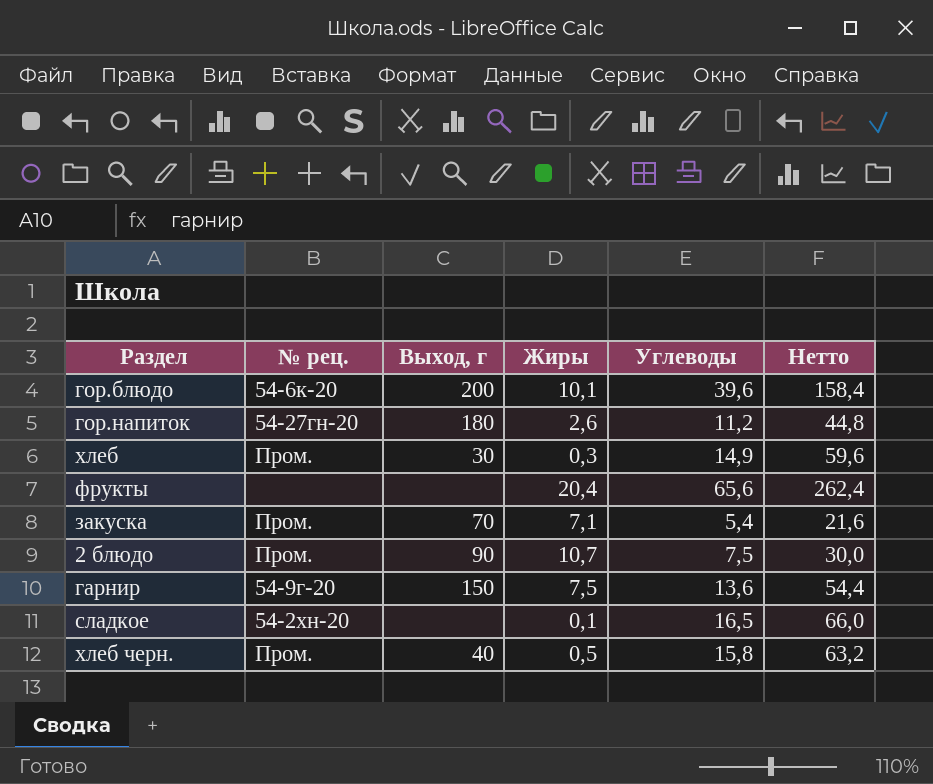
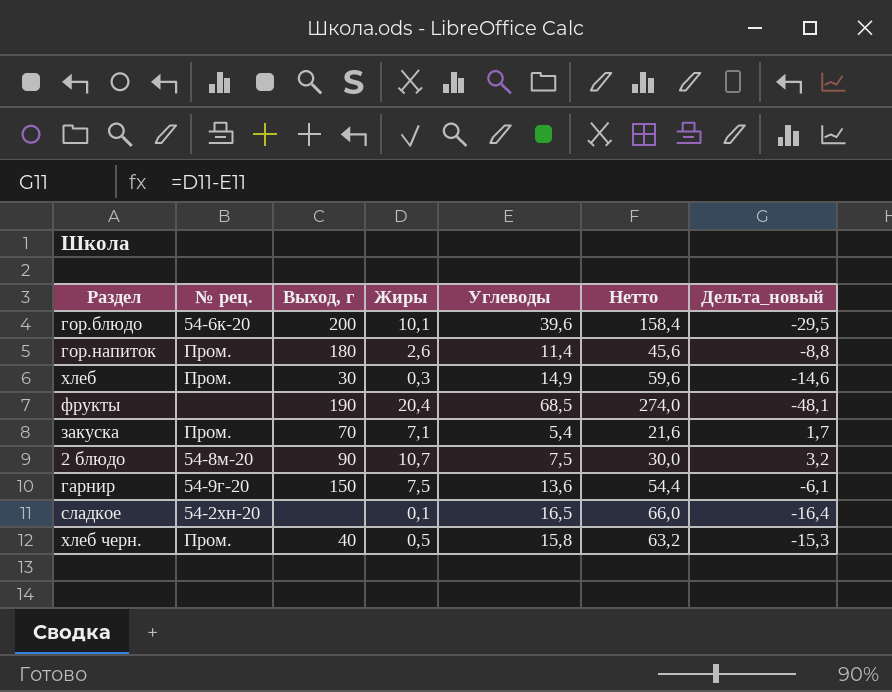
column Дельта_новый | formula: none -> [Жиры] - [Углеводы]
гор.напиток | № рец.: 54-27гн-20 -> Пром.
гор.напиток | Углеводы: 11,2 -> 11,4
гор.напиток | Нетто: 44,8 -> 45,6
фрукты | Выход, г: none -> 190
фрукты | Углеводы: 65,6 -> 68,5
фрукты | Нетто: 262,4 -> 274,0
2 блюдо | № рец.: Пром. -> 54-8м-20

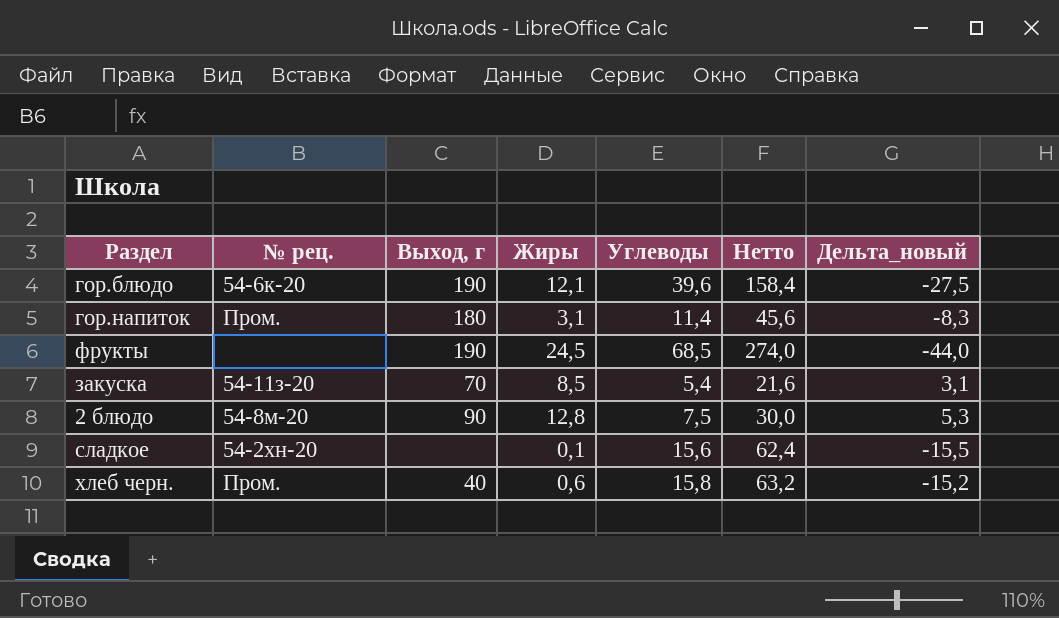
row хлеб: Пром. | 30 | 0,3 | 14,9 | 59,6 | -14,6 -> none
row гарнир: 54-9г-20 | 150 | 7,5 | 13,6 | 54,4 | -6,1 -> none
гор.блюдо | Выход, г: 200 -> 190
гор.блюдо | Жиры: 10,1 -> 12,1
гор.блюдо | Дельта_новый: -29,5 -> -27,5
гор.напиток | Жиры: 2,6 -> 3,1
гор.напиток | Дельта_новый: -8,8 -> -8,3
фрукты | Жиры: 20,4 -> 24,5
фрукты | Дельта_новый: -48,1 -> -44,0
закуска | № рец.: Пром. -> 54-11з-20
закуска | Жиры: 7,1 -> 8,5
закуска | Дельта_новый: 1,7 -> 3,1
2 блюдо | Жиры: 10,7 -> 12,8
2 блюдо | Дельта_новый: 3,2 -> 5,3
сладкое | Углеводы: 16,5 -> 15,6
сладкое | Нетто: 66,0 -> 62,4
сладкое | Дельта_новый: -16,4 -> -15,5
хлеб черн. | Жиры: 0,5 -> 0,6
хлеб черн. | Дельта_новый: -15,3 -> -15,2

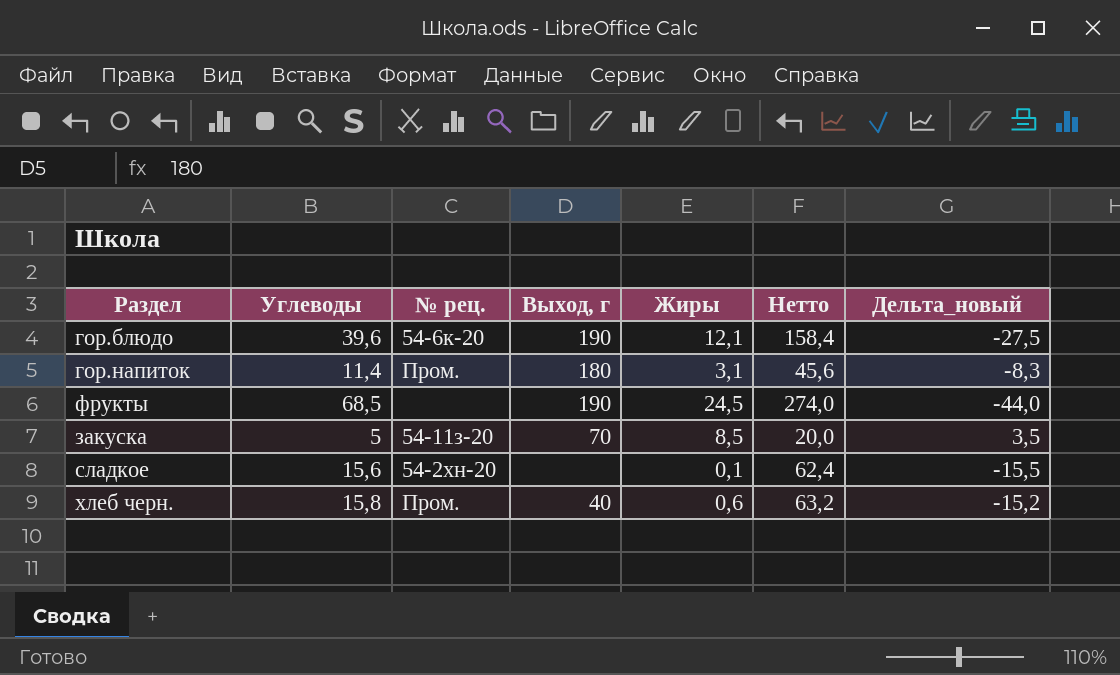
column Углеводы | position: 5 -> 2
row 2 блюдо: 54-8м-20 | 90 | 12,8 | 7,5 | 30,0 | 5,3 -> none
закуска | Углеводы: 5,4 -> 5
закуска | Нетто: 21,6 -> 20,0
закуска | Дельта_новый: 3,1 -> 3,5

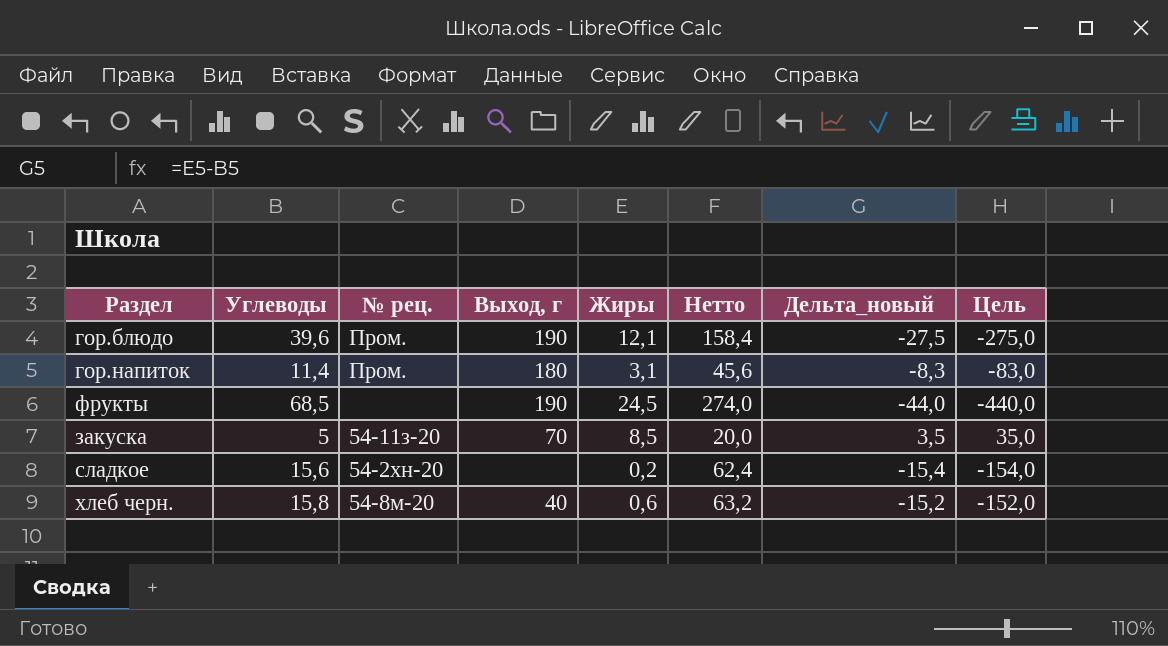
column Цель | formula: none -> [Дельта_новый] * 10
гор.блюдо | № рец.: 54-6к-20 -> Пром.
сладкое | Жиры: 0,1 -> 0,2
сладкое | Дельта_новый: -15,5 -> -15,4
хлеб черн. | № рец.: Пром. -> 54-8м-20

